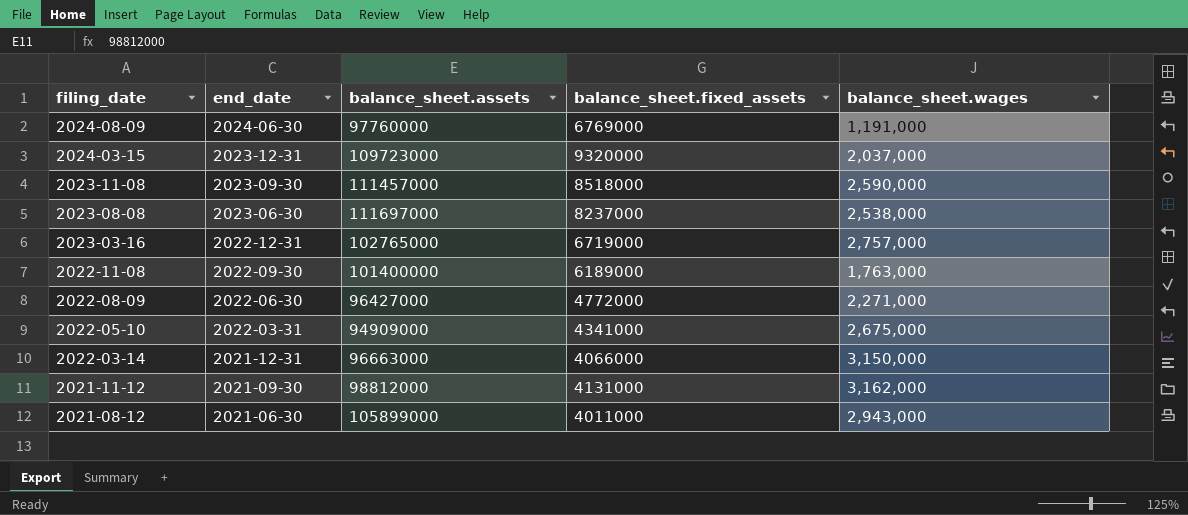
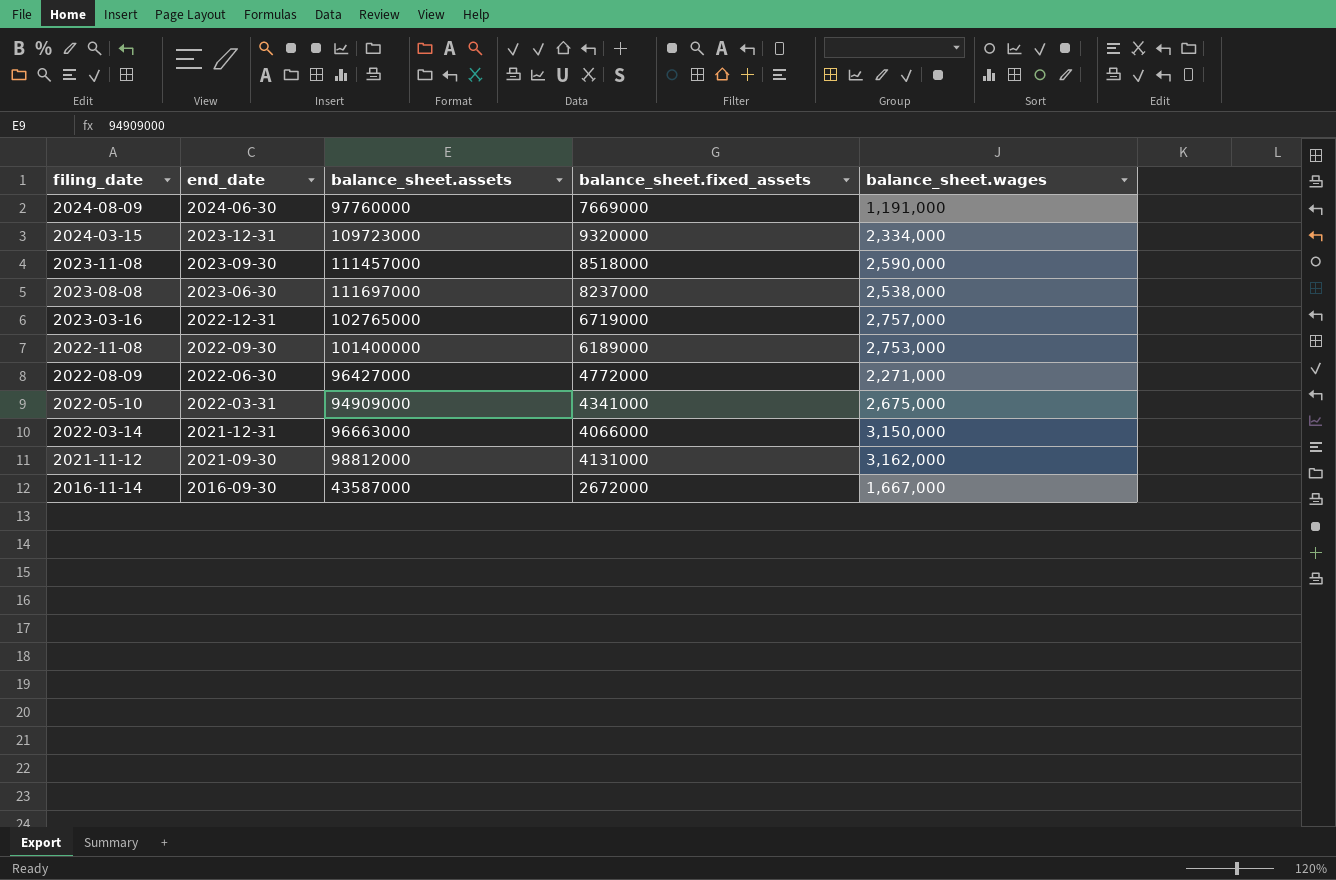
row 2021-08-12: 2021-06-30 | 105899000 | 4011000 | 2,943,000 -> none
2024-08-09 | balance_sheet.fixed_assets: 6769000 -> 7669000
2024-03-15 | balance_sheet.wages: 2,037,000 -> 2,334,000
2022-11-08 | balance_sheet.wages: 1,763,000 -> 2,753,000
row 2016-11-14: none -> 2016-09-30 | 43587000 | 2672000 | 1,667,000

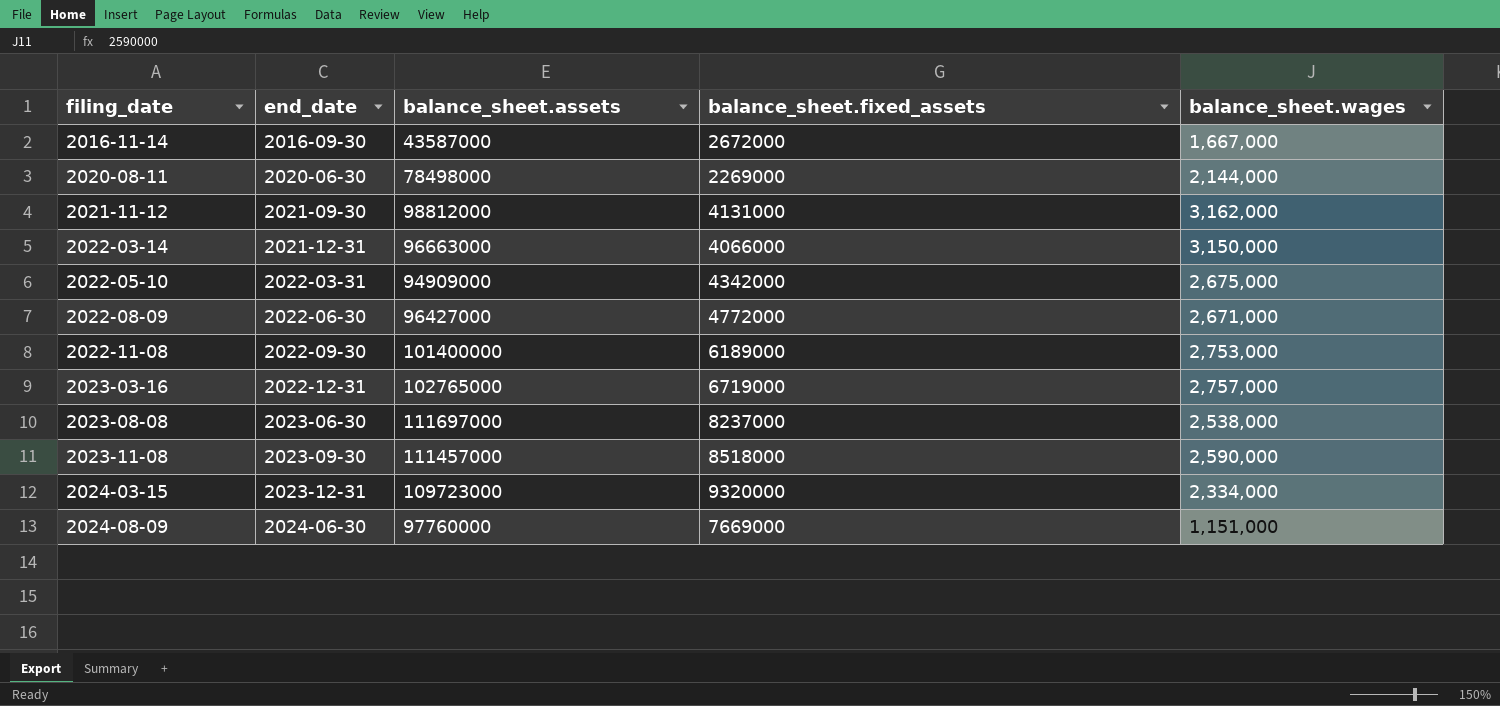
row order: filing_date descending -> filing_date ascending
row 2020-08-11: none -> 2020-06-30 | 78498000 | 2269000 | 2,144,000
2022-05-10 | balance_sheet.fixed_assets: 4341000 -> 4342000
2022-08-09 | balance_sheet.wages: 2,271,000 -> 2,671,000
2024-08-09 | balance_sheet.wages: 1,191,000 -> 1,151,000

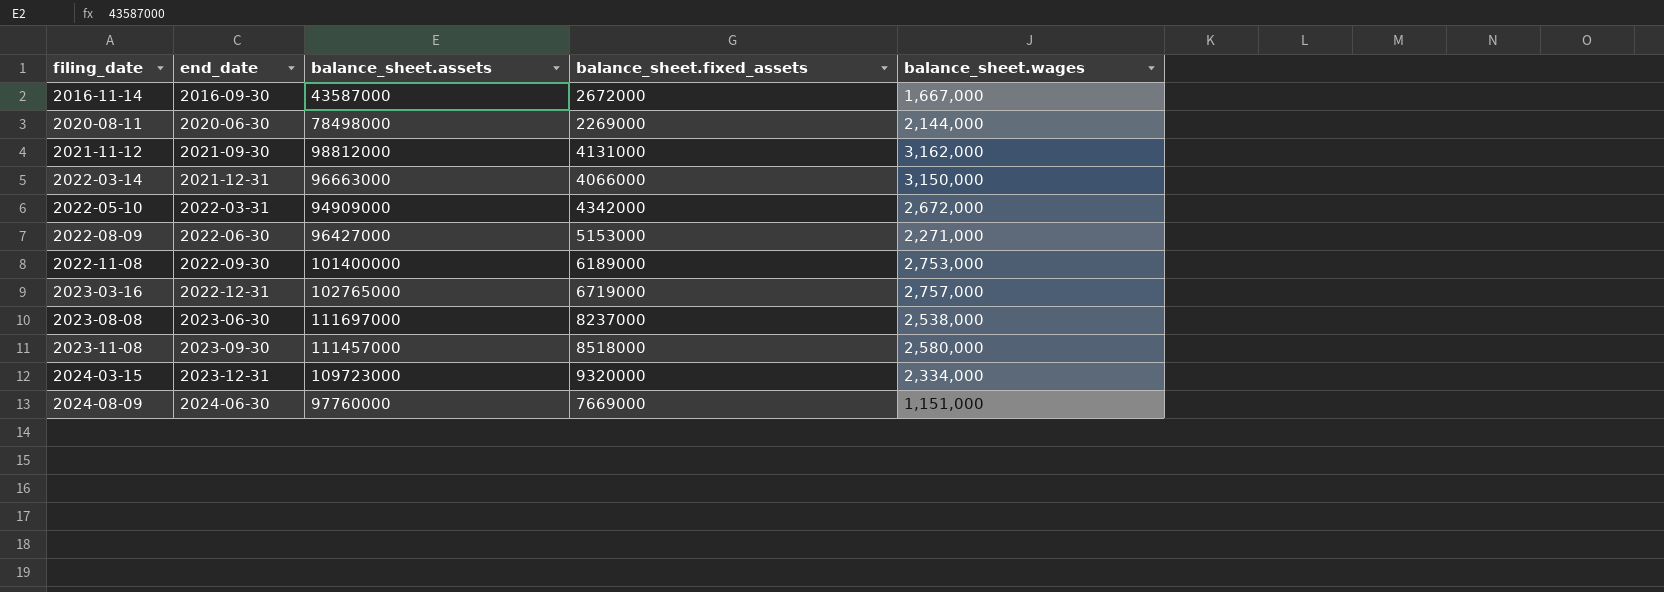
2022-05-10 | balance_sheet.wages: 2,675,000 -> 2,672,000
2022-08-09 | balance_sheet.fixed_assets: 4772000 -> 5153000
2022-08-09 | balance_sheet.wages: 2,671,000 -> 2,271,000
2023-11-08 | balance_sheet.wages: 2,590,000 -> 2,580,000

